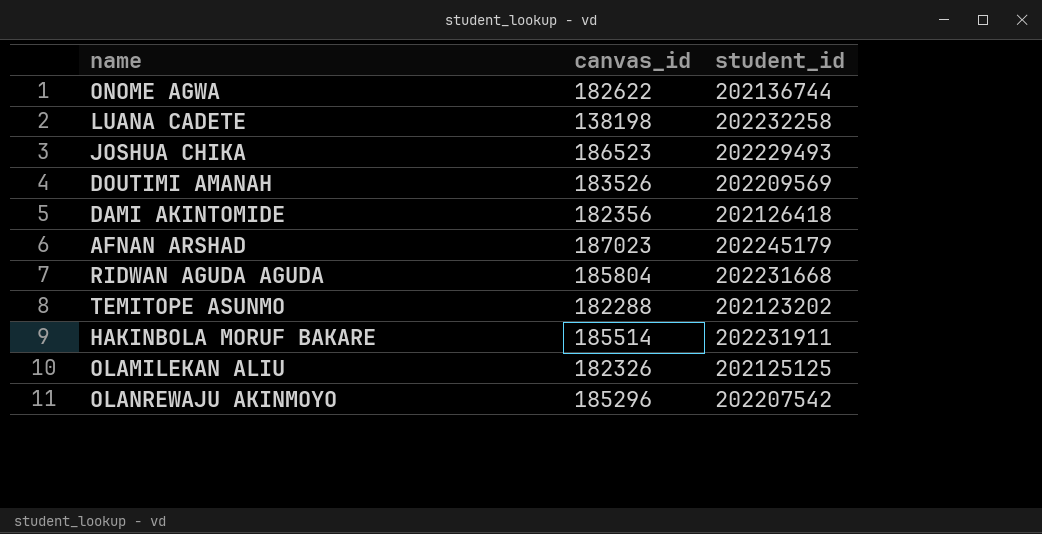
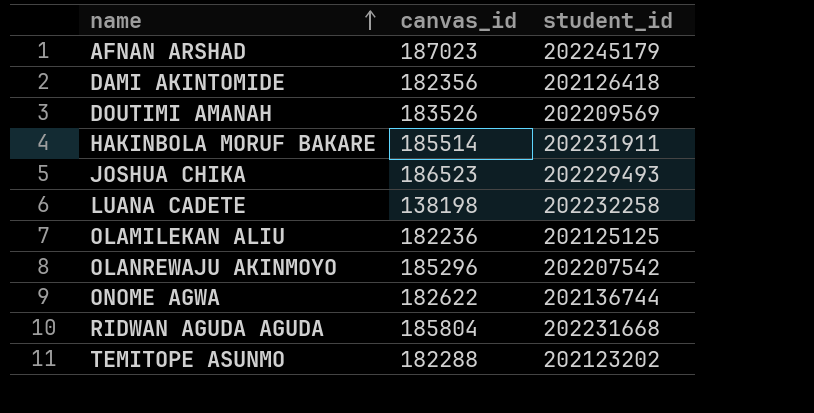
row order: none -> name ascending
OLAMILEKAN ALIU | canvas_id: 182326 -> 182236

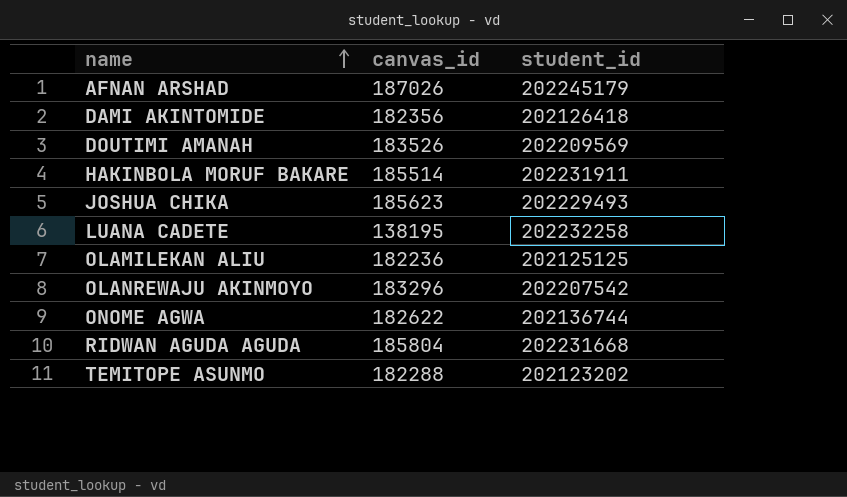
AFNAN ARSHAD | canvas_id: 187023 -> 187026
JOSHUA CHIKA | canvas_id: 186523 -> 185623
LUANA CADETE | canvas_id: 138198 -> 138195
OLANREWAJU AKINMOYO | canvas_id: 185296 -> 183296

